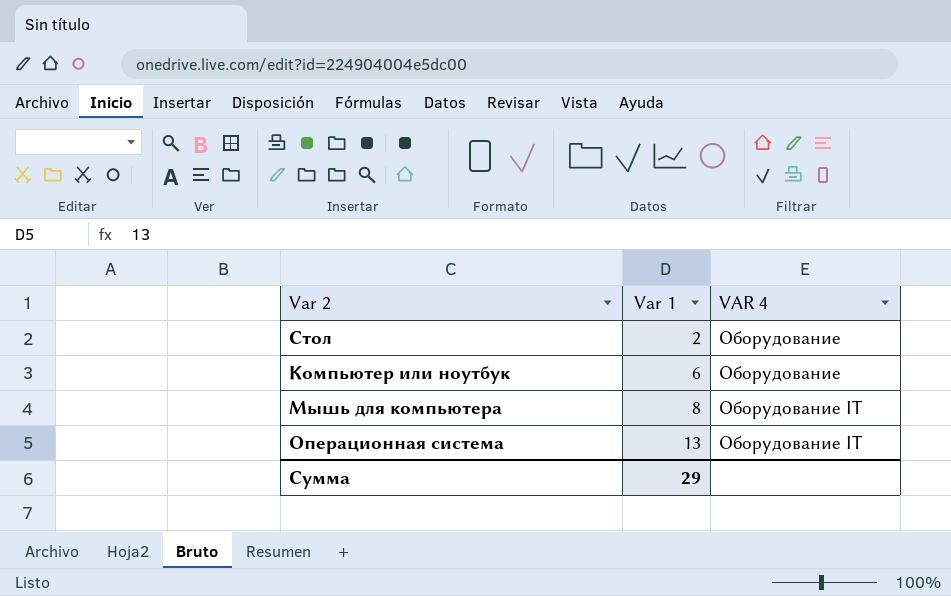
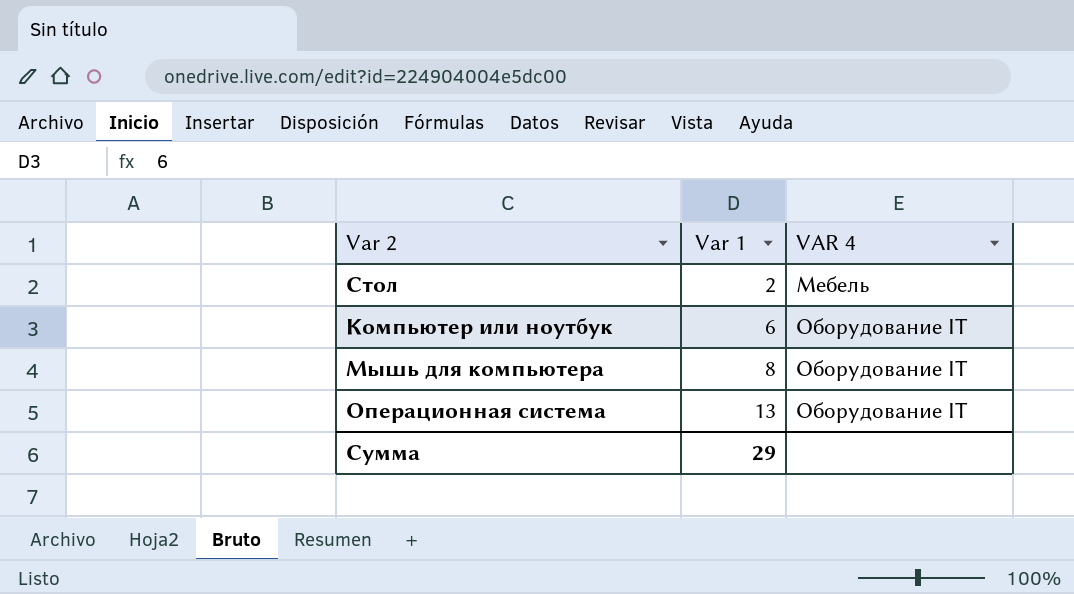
Стол | VAR 4: Оборудование -> Мебель
Компьютер или ноутбук | VAR 4: Оборудование -> Оборудование IT

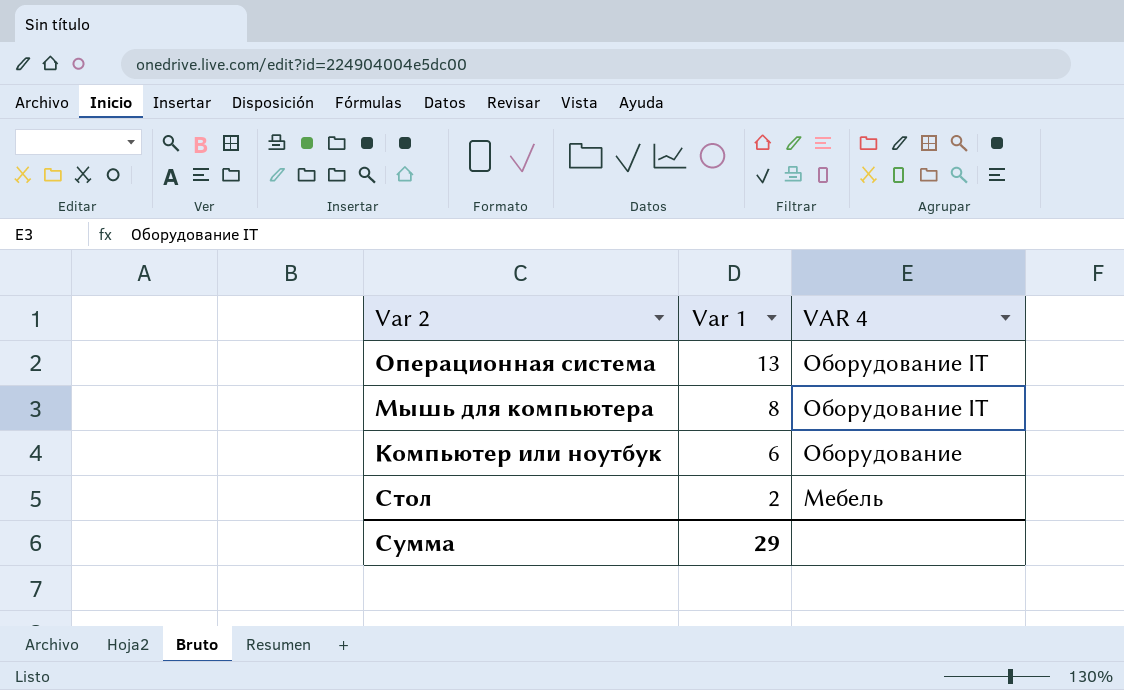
row order: Var 1 ascending -> Var 1 descending
Компьютер или ноутбук | VAR 4: Оборудование IT -> Оборудование

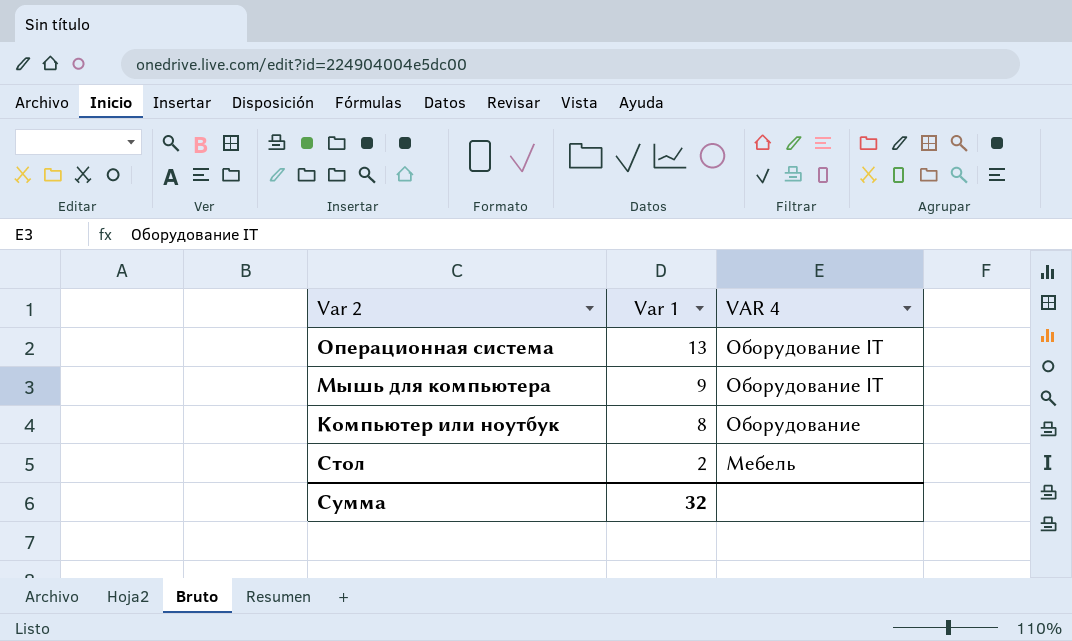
Мышь для компьютера | Var 1: 8 -> 9
Компьютер или ноутбук | Var 1: 6 -> 8
Сумма | Var 1: 29 -> 32

